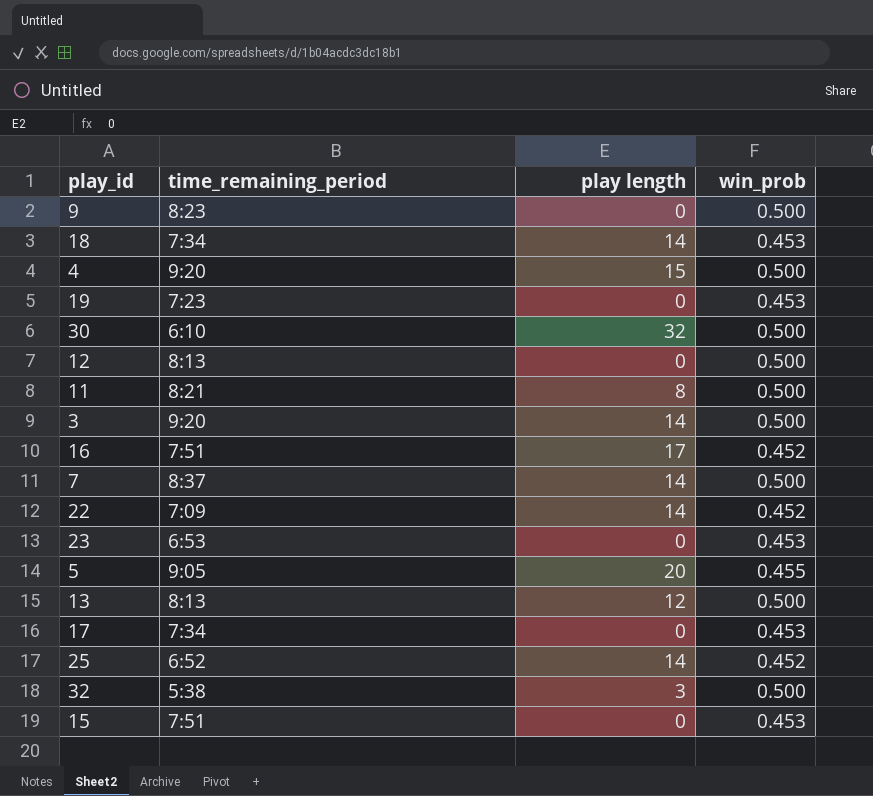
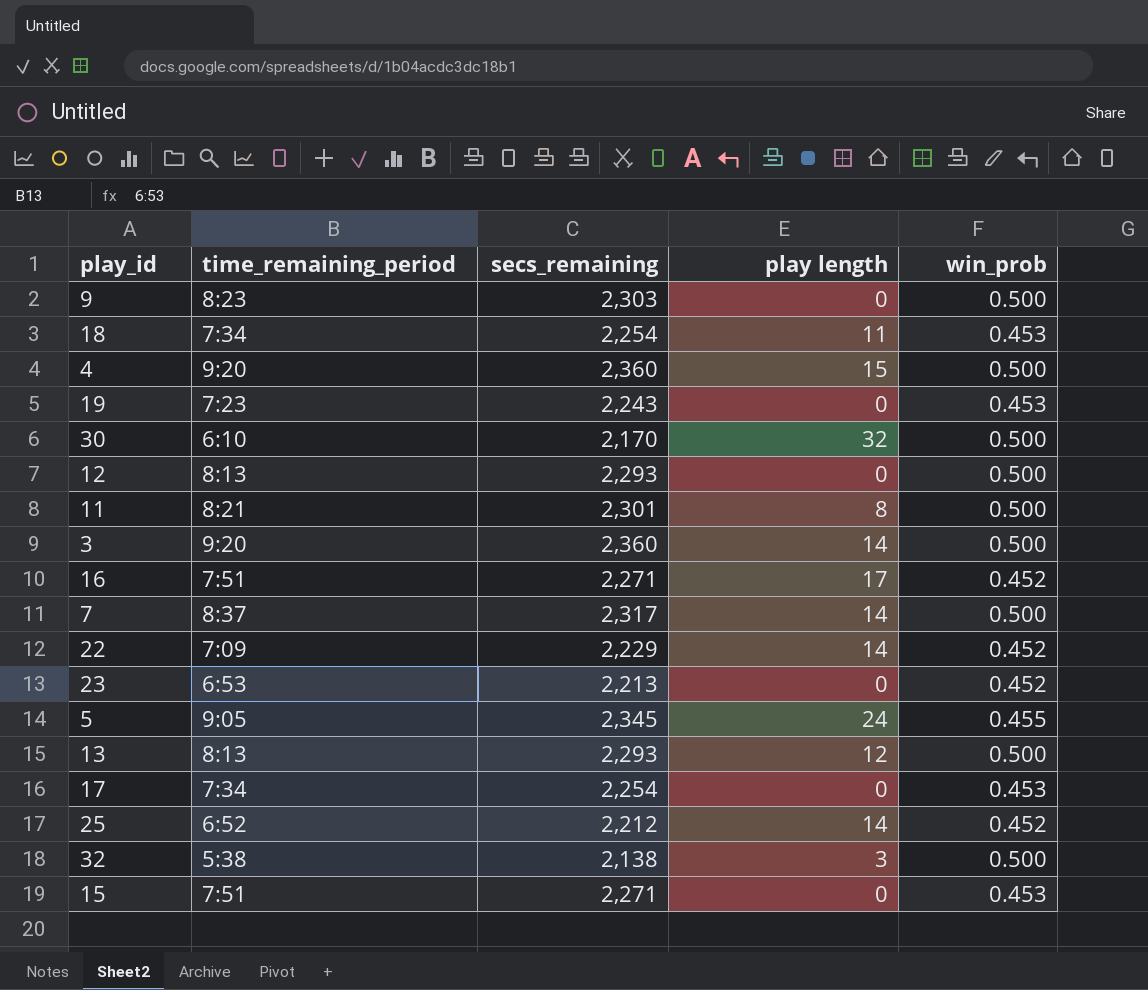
column secs_remaining | position: none -> 3
18 | play length: 14 -> 11
23 | win_prob: 0.453 -> 0.452
5 | play length: 20 -> 24

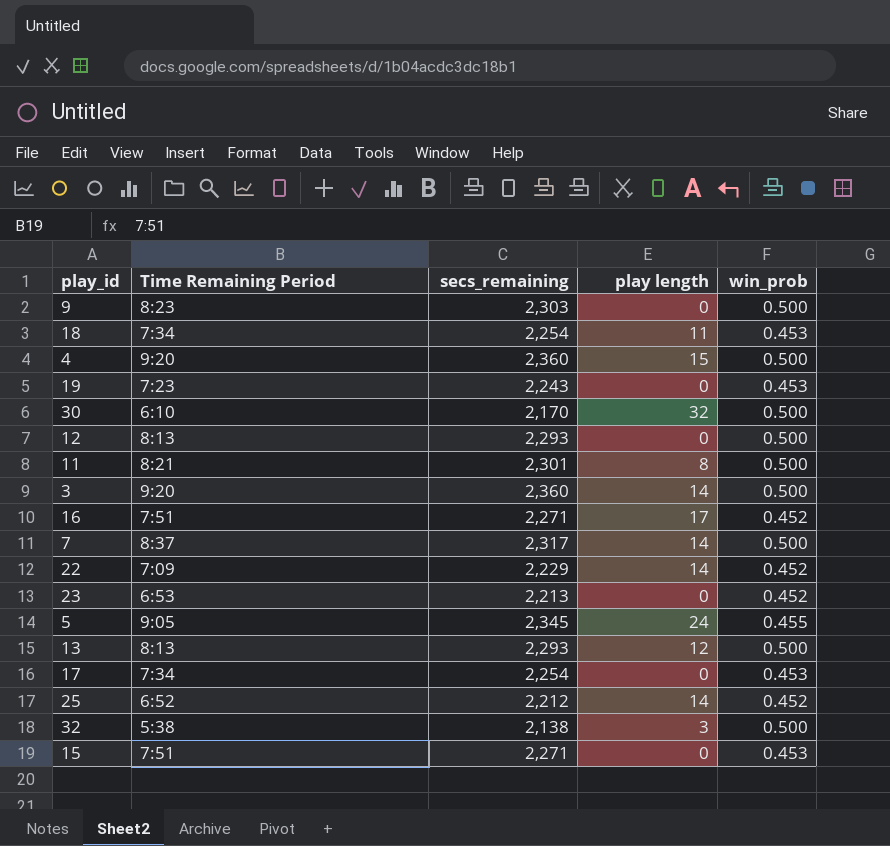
column name: time_remaining_period -> Time Remaining Period

